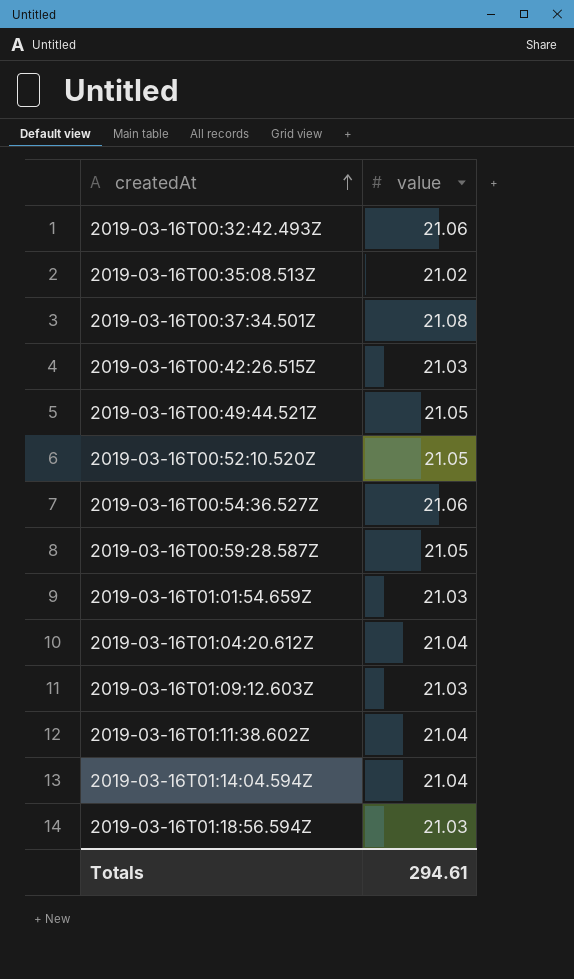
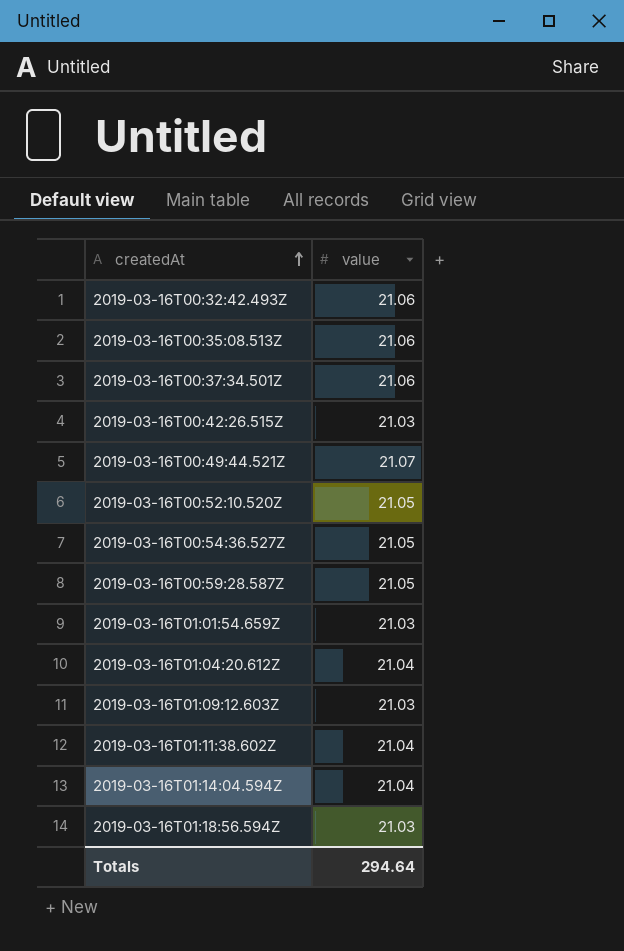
2019-03-16T00:35:08.513Z | value: 21.02 -> 21.06
2019-03-16T00:37:34.501Z | value: 21.08 -> 21.06
2019-03-16T00:49:44.521Z | value: 21.05 -> 21.07
2019-03-16T00:54:36.527Z | value: 21.06 -> 21.05
Totals | value: 294.61 -> 294.64

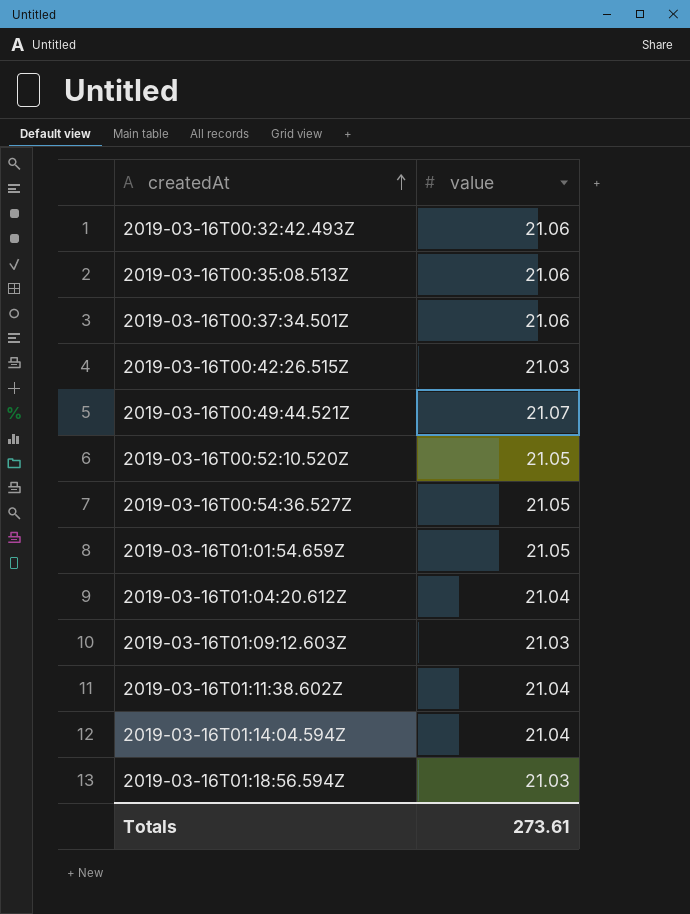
row 2019-03-16T00:59:28.587Z: 21.05 -> none
2019-03-16T01:01:54.659Z | value: 21.03 -> 21.05
Totals | value: 294.64 -> 273.61

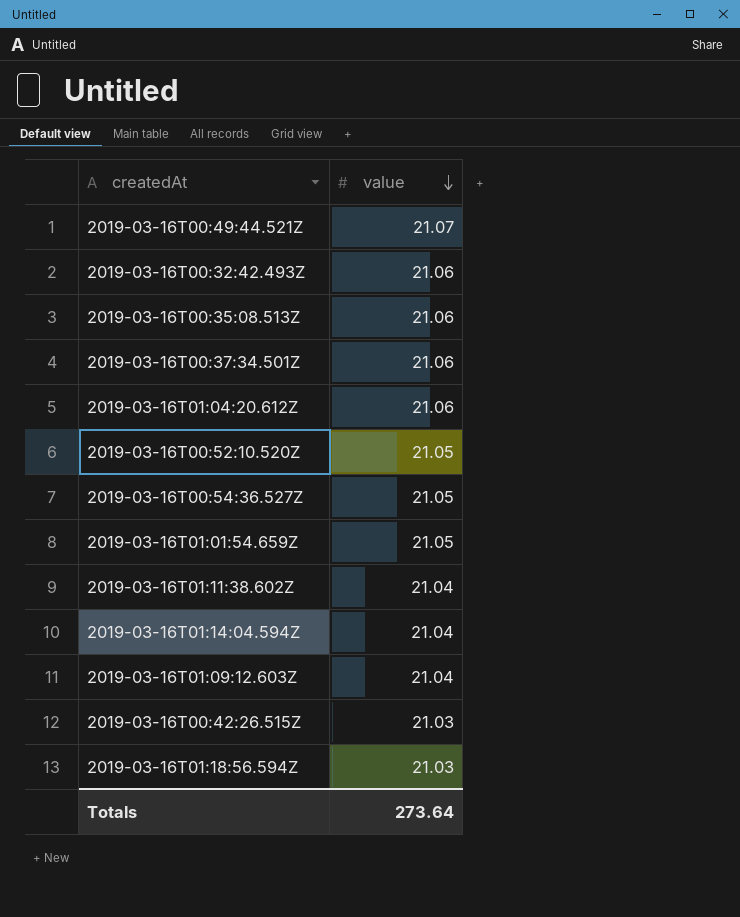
row order: createdAt ascending -> value descending
2019-03-16T01:04:20.612Z | value: 21.04 -> 21.06
2019-03-16T01:09:12.603Z | value: 21.03 -> 21.04
Totals | value: 273.61 -> 273.64

